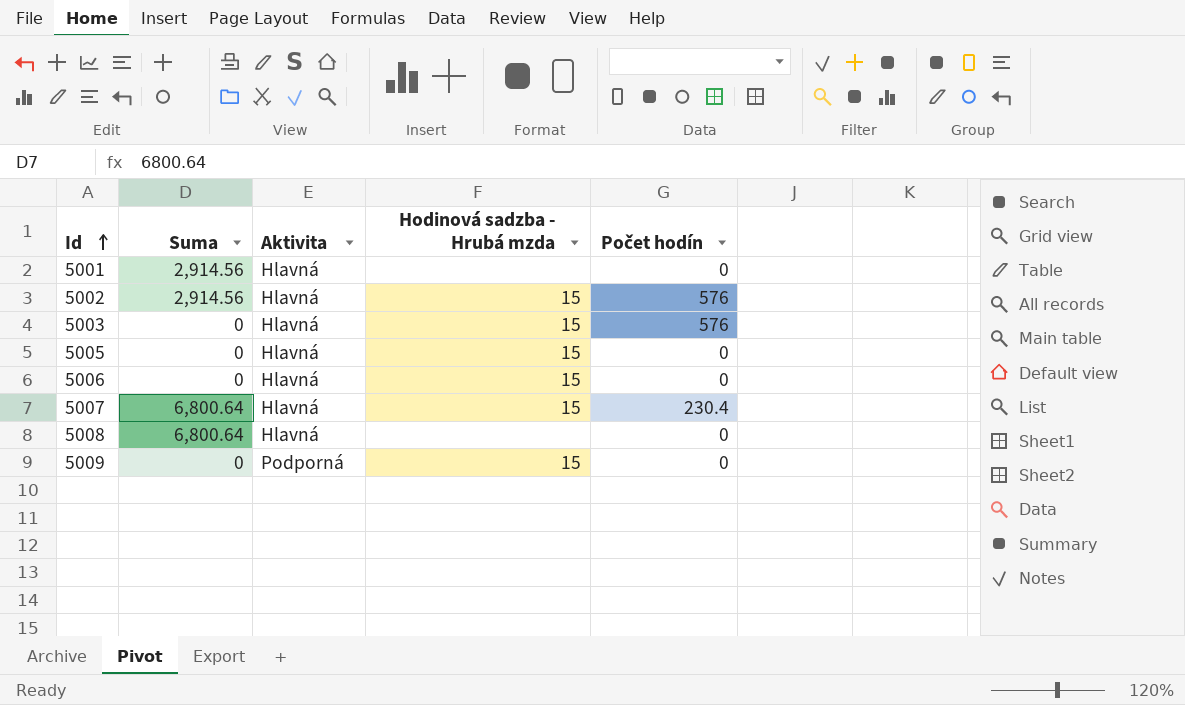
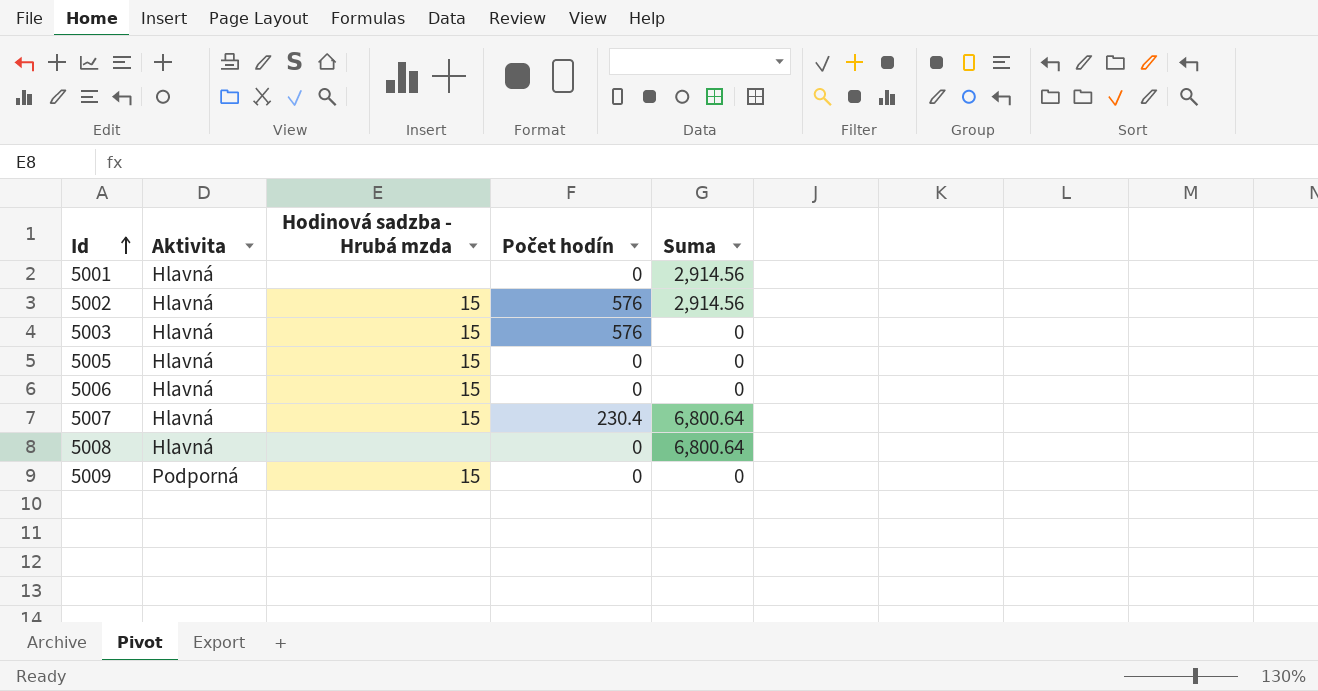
column Suma | position: 2 -> 5

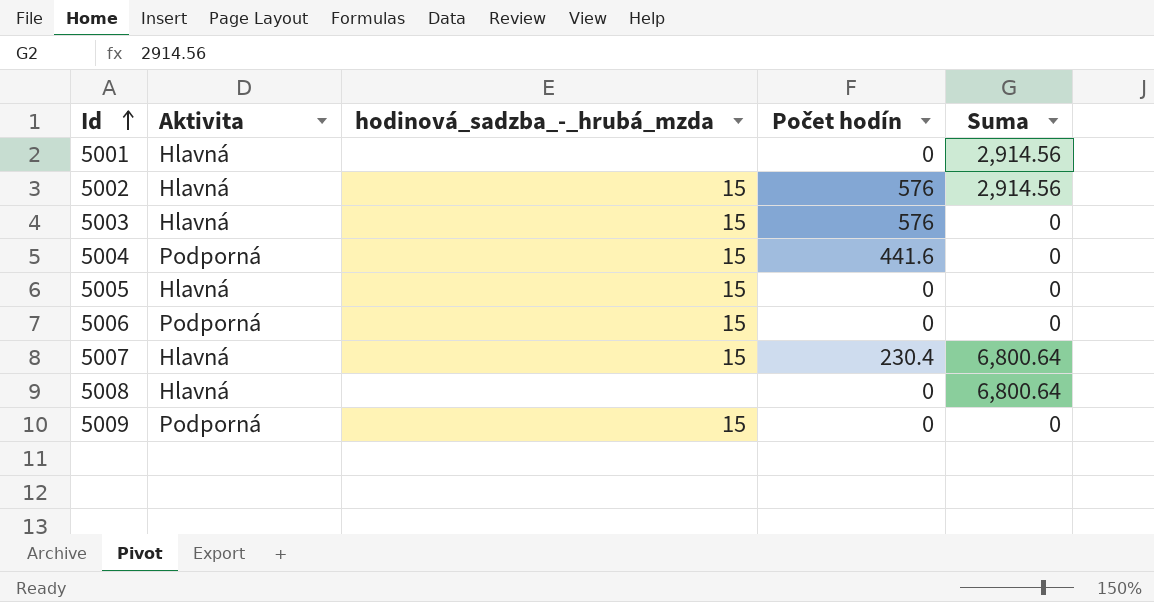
column name: Hodinová sadzba - Hrubá mzda -> hodinová_sadzba_-_hrubá_mzda
row 5004: none -> Podporná | 15 | 441.6 | 0
5006 | Aktivita: Hlavná -> Podporná

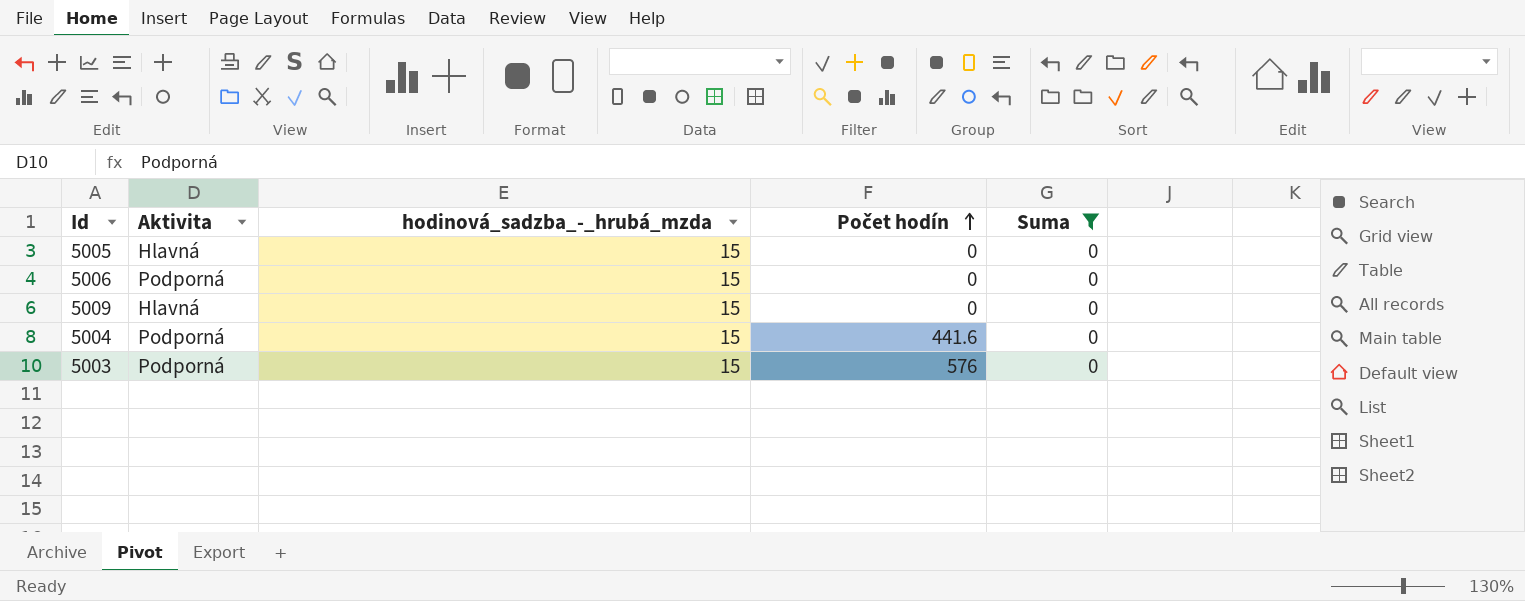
filter: none -> Suma = 0
row order: Id ascending -> Počet hodín ascending
5009 | Aktivita: Podporná -> Hlavná
5003 | Aktivita: Hlavná -> Podporná

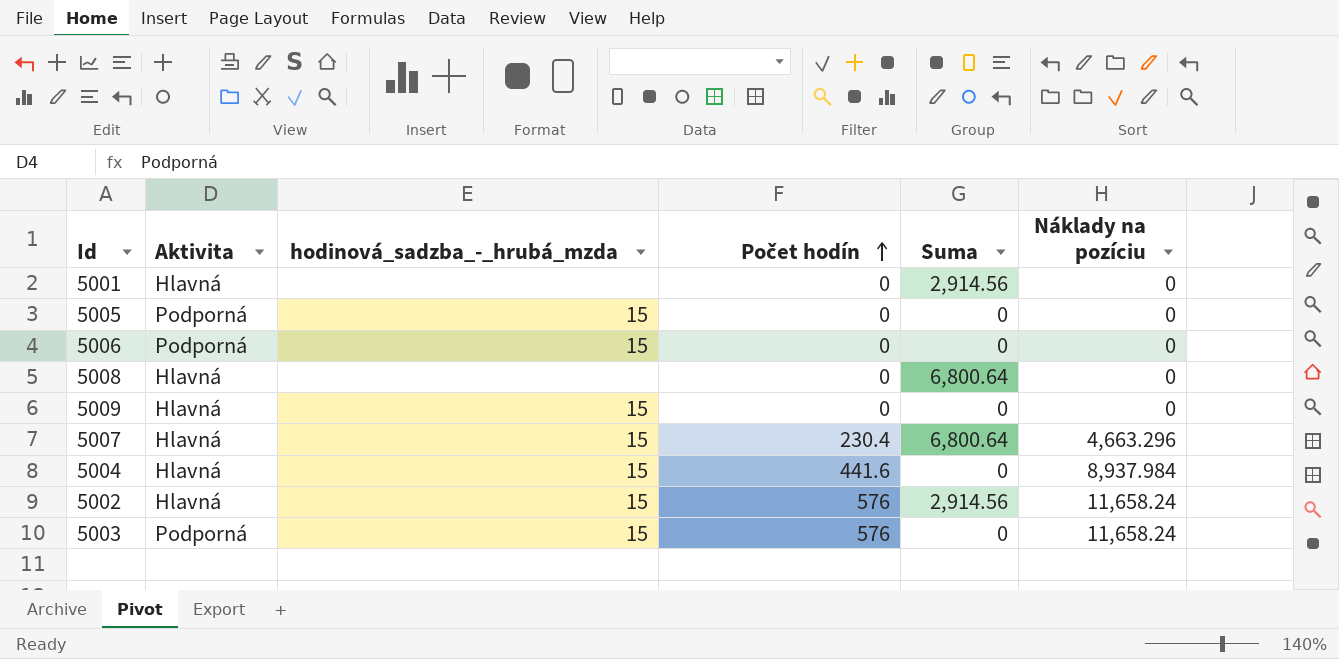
filter: Suma = 0 -> none
column Náklady na pozíciu | position: none -> 6
5005 | Aktivita: Hlavná -> Podporná
5004 | Aktivita: Podporná -> Hlavná

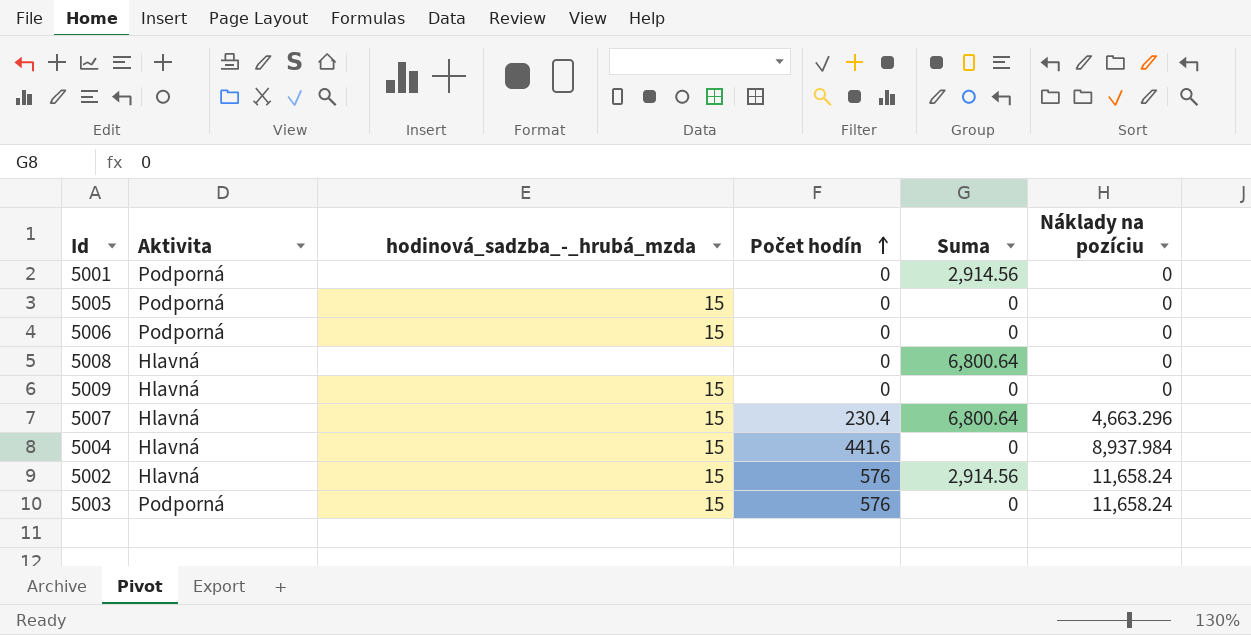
5001 | Aktivita: Hlavná -> Podporná

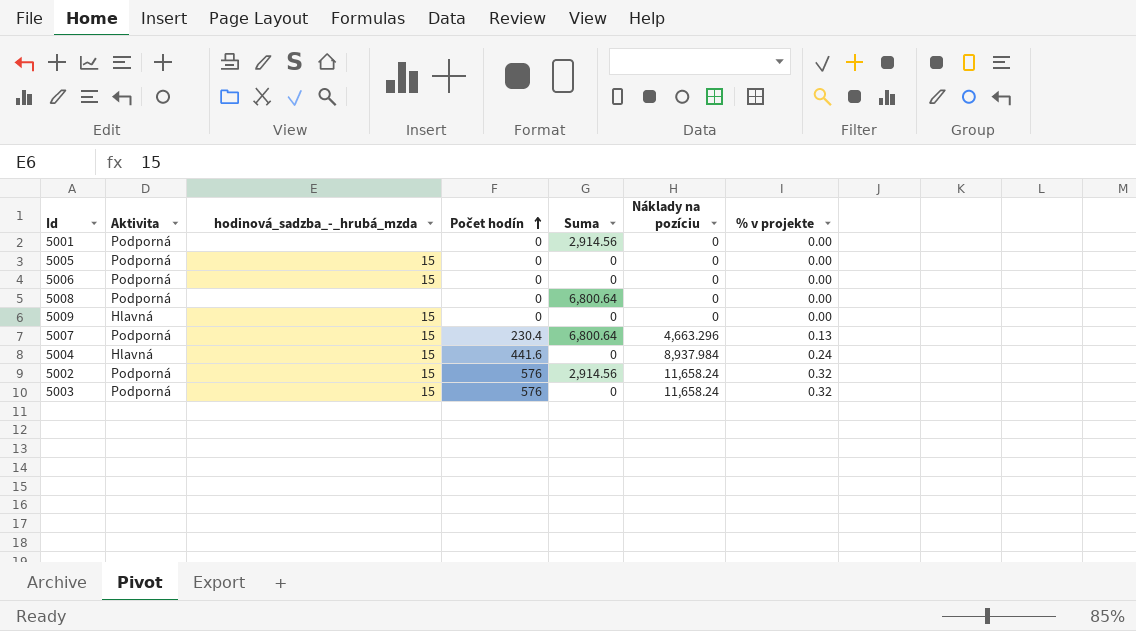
column % v projekte | position: none -> 7
5008 | Aktivita: Hlavná -> Podporná
5007 | Aktivita: Hlavná -> Podporná
5002 | Aktivita: Hlavná -> Podporná

